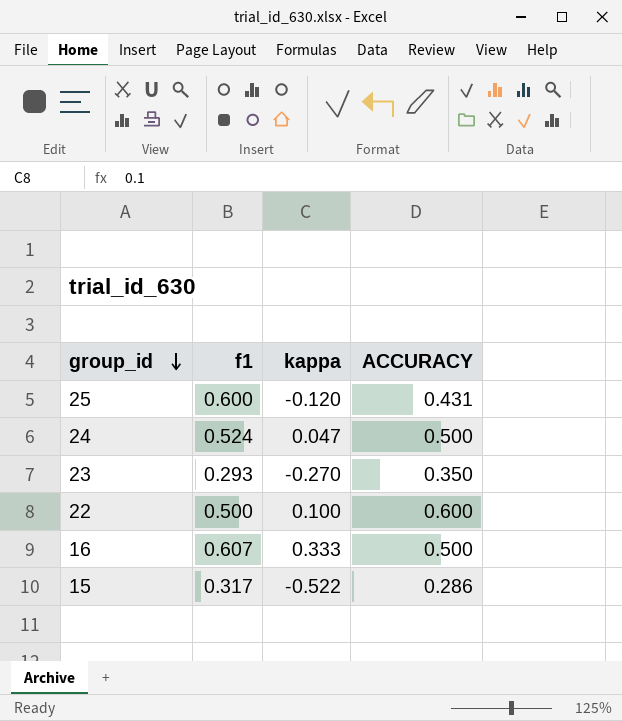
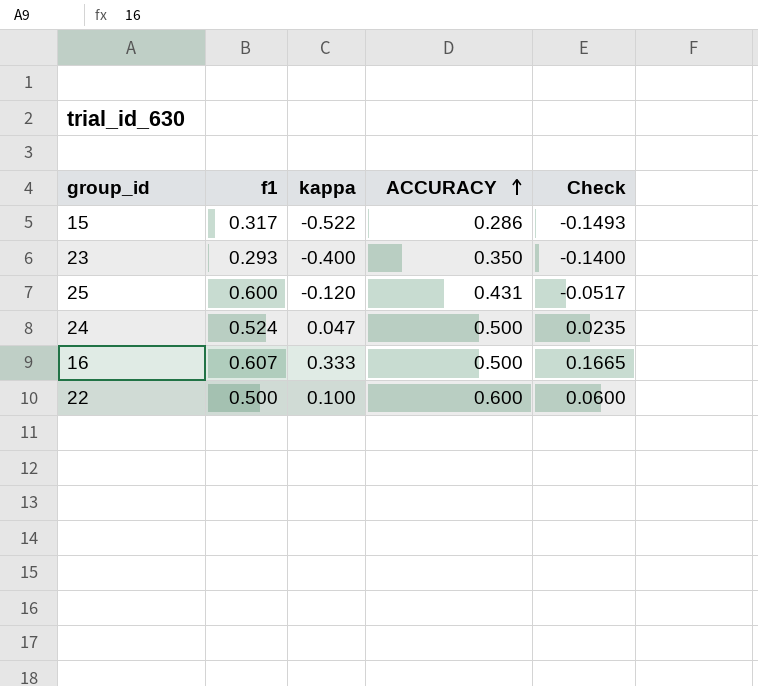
row order: group_id descending -> ACCURACY ascending
column Check | formula: none -> [kappa] * [ACCURACY]
23 | kappa: -0.270 -> -0.400

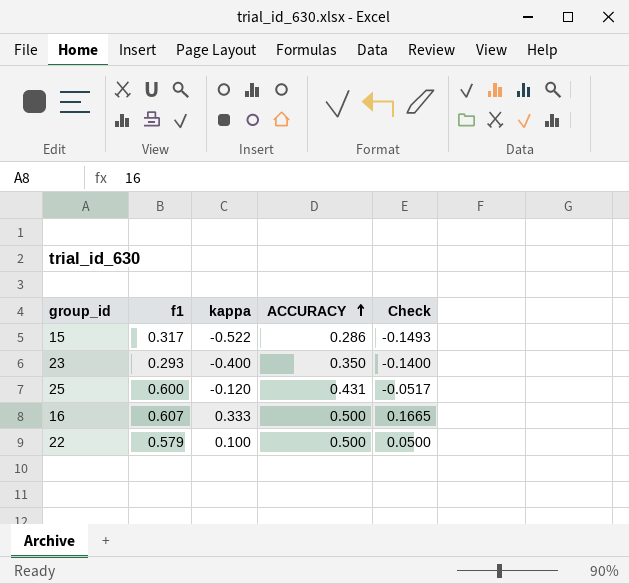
row 24: 0.524 | 0.047 | 0.500 | 0.0235 -> none
22 | f1: 0.500 -> 0.579
22 | ACCURACY: 0.600 -> 0.500
22 | Check: 0.0600 -> 0.0500

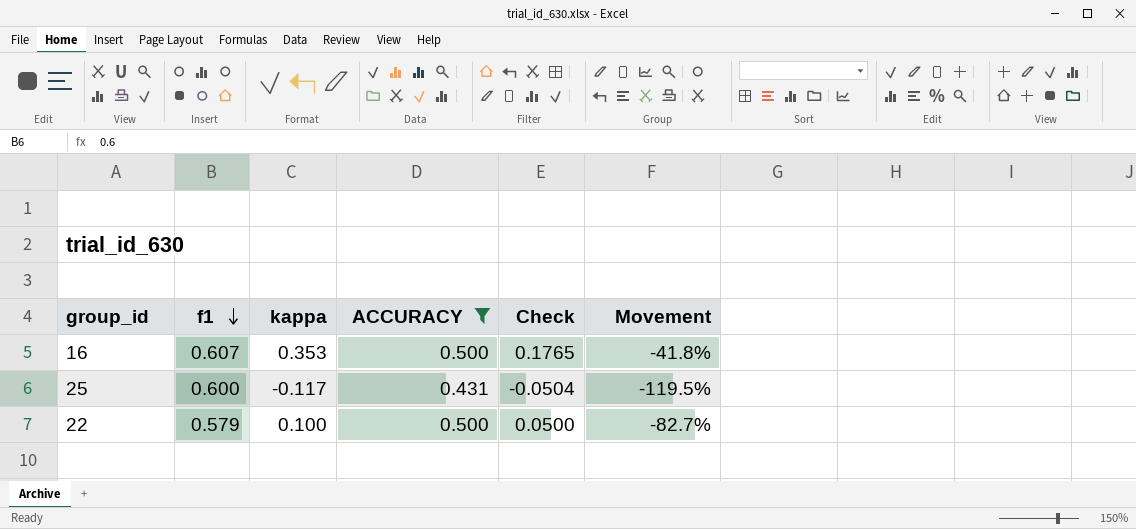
filter: none -> ACCURACY >= 0.431
row order: ACCURACY ascending -> f1 descending
column Movement | formula: none -> ([kappa] - [f1]) / [f1]
16 | kappa: 0.333 -> 0.353
16 | Check: 0.1665 -> 0.1765
25 | kappa: -0.120 -> -0.117
25 | Check: -0.0517 -> -0.0504

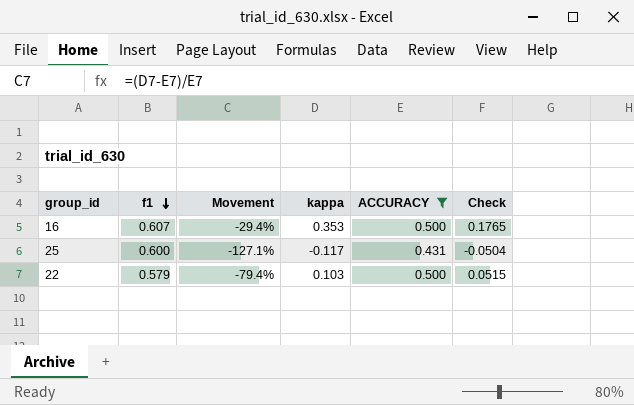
column Movement | formula: ([kappa] - [f1]) / [f1] -> ([kappa] - [ACCURACY]) / [ACCURACY]
column Movement | position: 6 -> 3
22 | kappa: 0.100 -> 0.103
22 | Check: 0.0500 -> 0.0515

